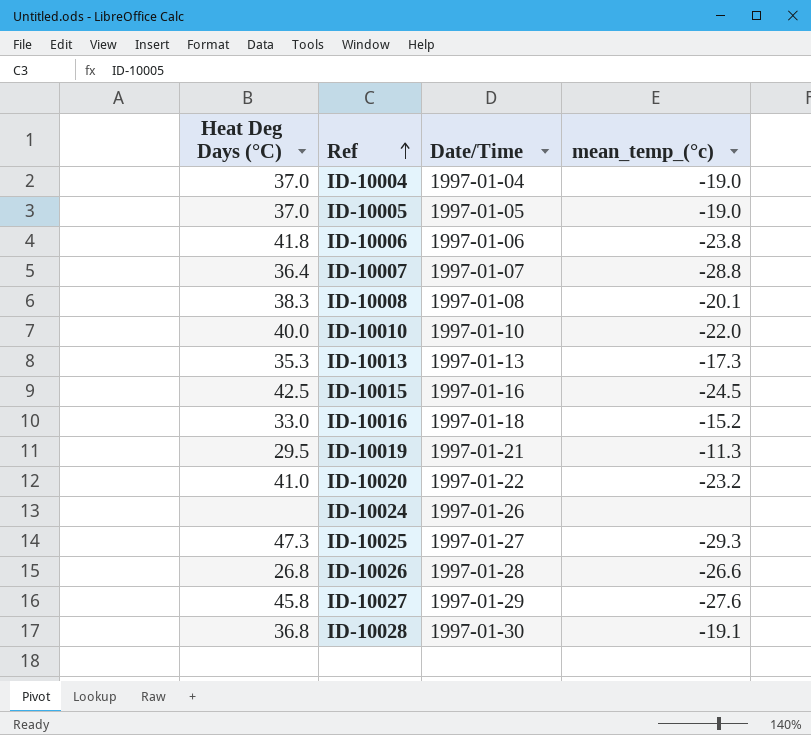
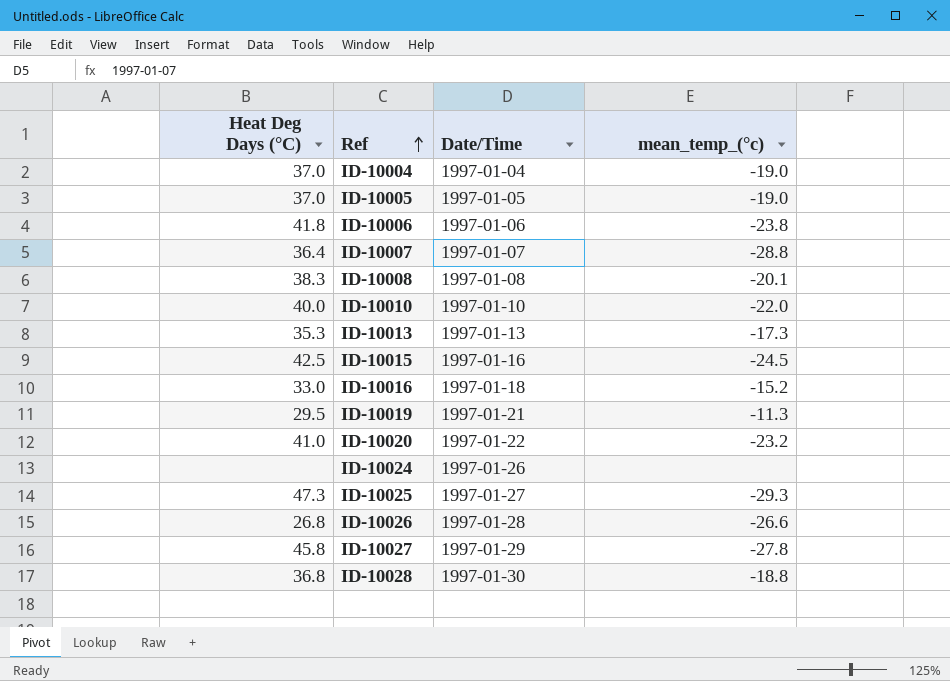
ID-10027 | mean_temp_(°c): -27.6 -> -27.8
ID-10028 | mean_temp_(°c): -19.1 -> -18.8

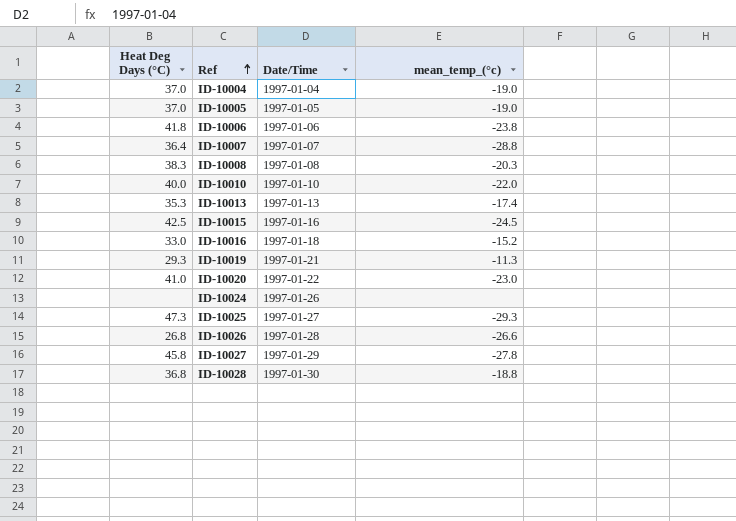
ID-10008 | mean_temp_(°c): -20.1 -> -20.3
ID-10013 | mean_temp_(°c): -17.3 -> -17.4
ID-10019 | Heat Deg Days (°C): 29.5 -> 29.3
ID-10020 | mean_temp_(°c): -23.2 -> -23.0

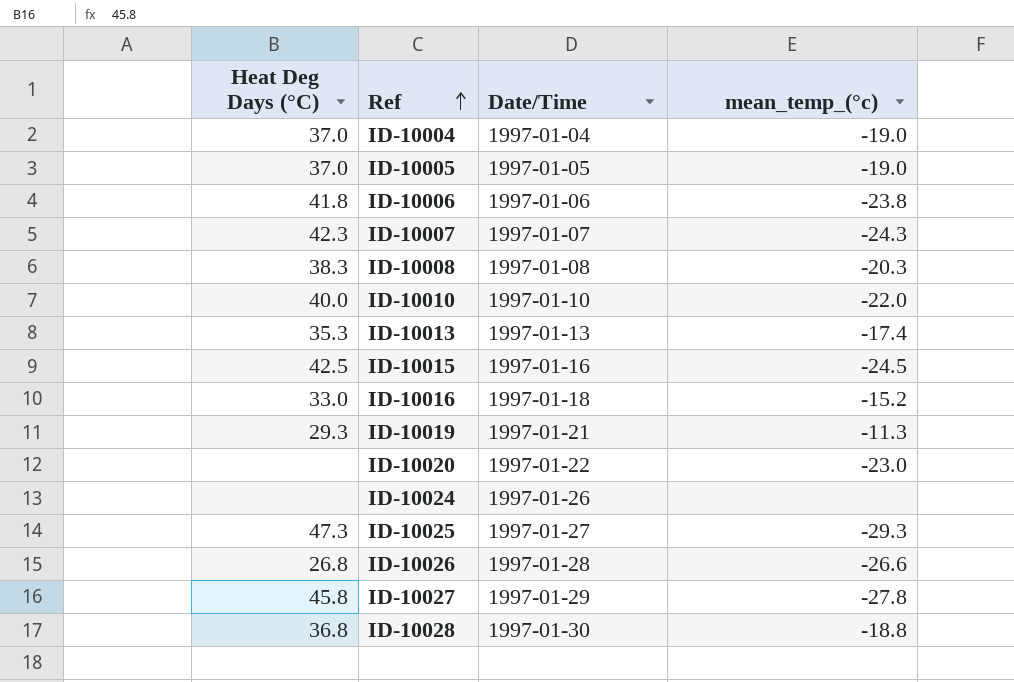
ID-10007 | Heat Deg Days (°C): 36.4 -> 42.3
ID-10007 | mean_temp_(°c): -28.8 -> -24.3
ID-10020 | Heat Deg Days (°C): 41.0 -> none

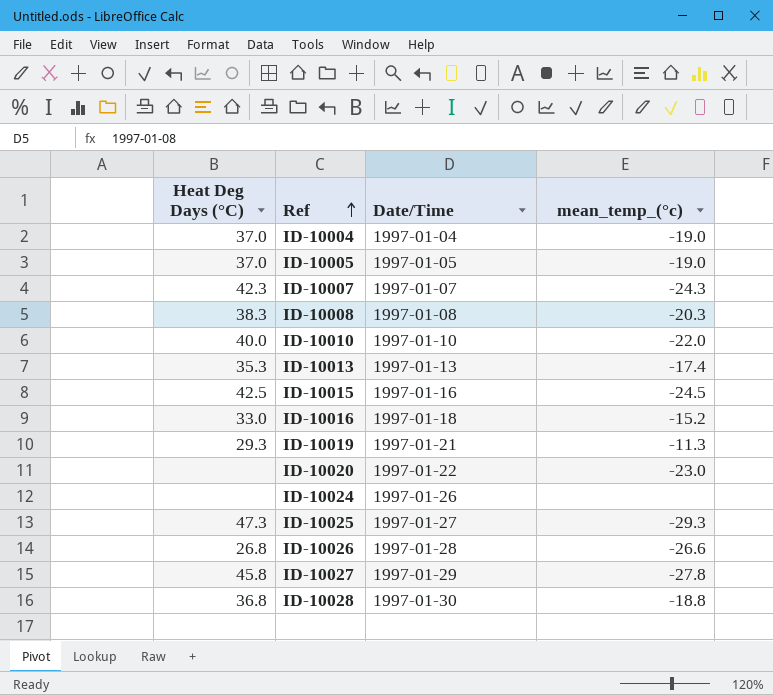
row ID-10006: 41.8 | 1997-01-06 | -23.8 -> none

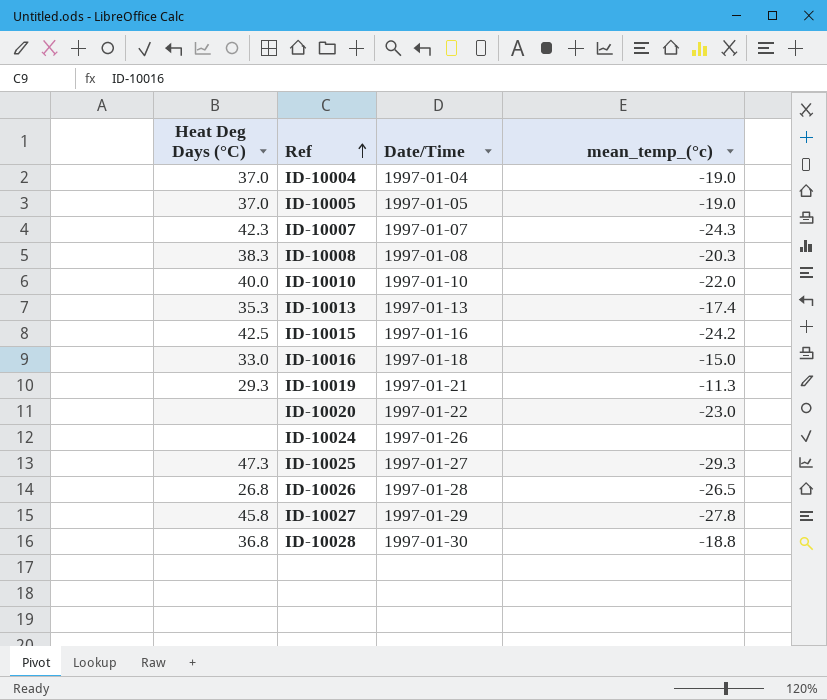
ID-10015 | mean_temp_(°c): -24.5 -> -24.2
ID-10016 | mean_temp_(°c): -15.2 -> -15.0
ID-10026 | mean_temp_(°c): -26.6 -> -26.5

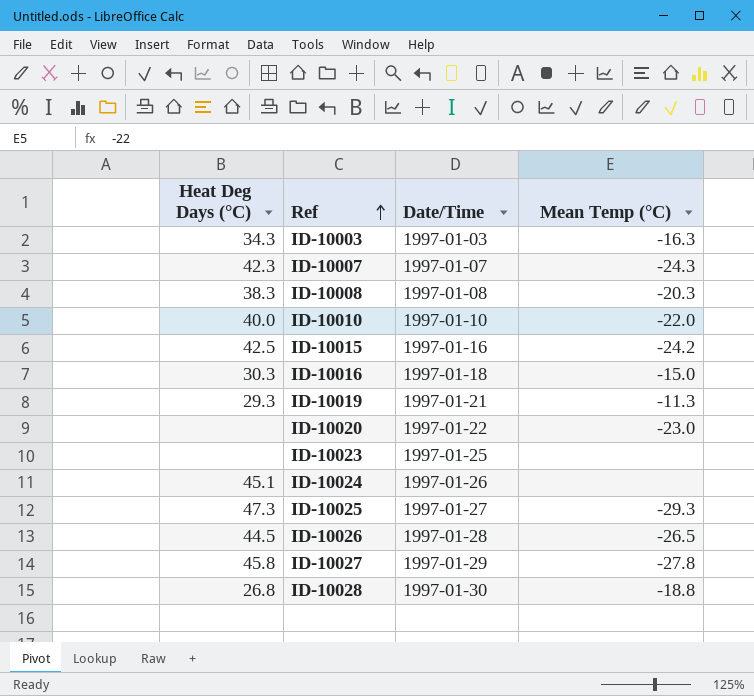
column name: mean_temp_(°c) -> Mean Temp (°C)
row ID-10004: 37.0 | 1997-01-04 | -19.0 -> none
row ID-10005: 37.0 | 1997-01-05 | -19.0 -> none
row ID-10013: 35.3 | 1997-01-13 | -17.4 -> none
row ID-10003: none -> 34.3 | 1997-01-03 | -16.3
ID-10016 | Heat Deg Days (°C): 33.0 -> 30.3
row ID-10023: none -> none | 1997-01-25 | none
ID-10024 | Heat Deg Days (°C): none -> 45.1
ID-10026 | Heat Deg Days (°C): 26.8 -> 44.5
ID-10028 | Heat Deg Days (°C): 36.8 -> 26.8

